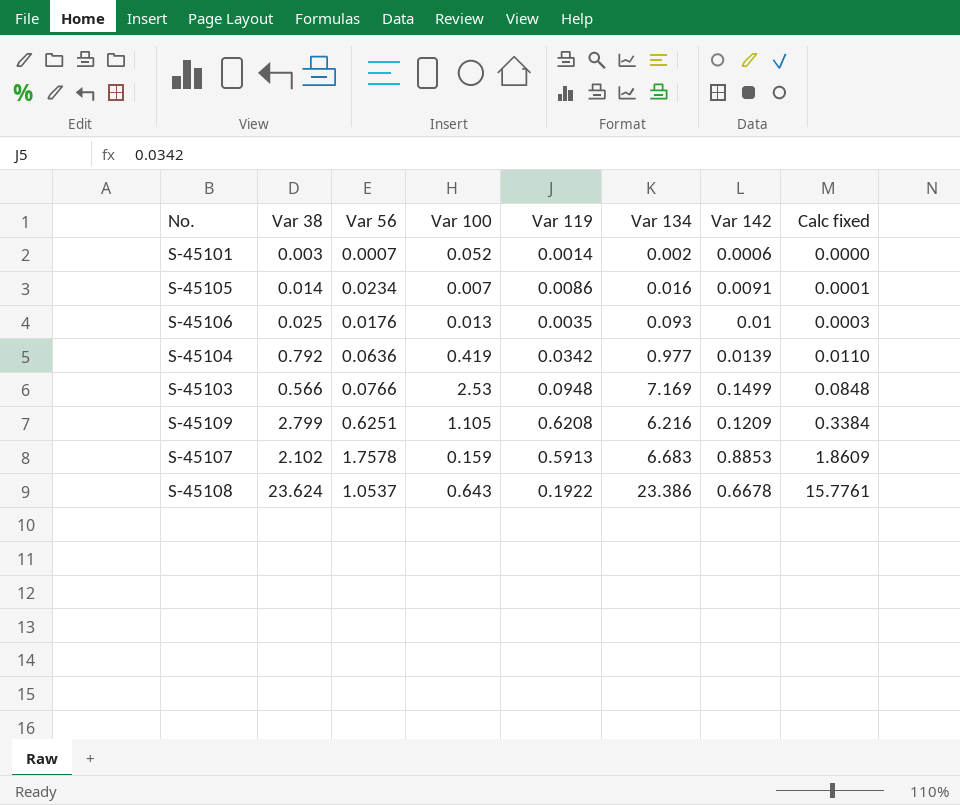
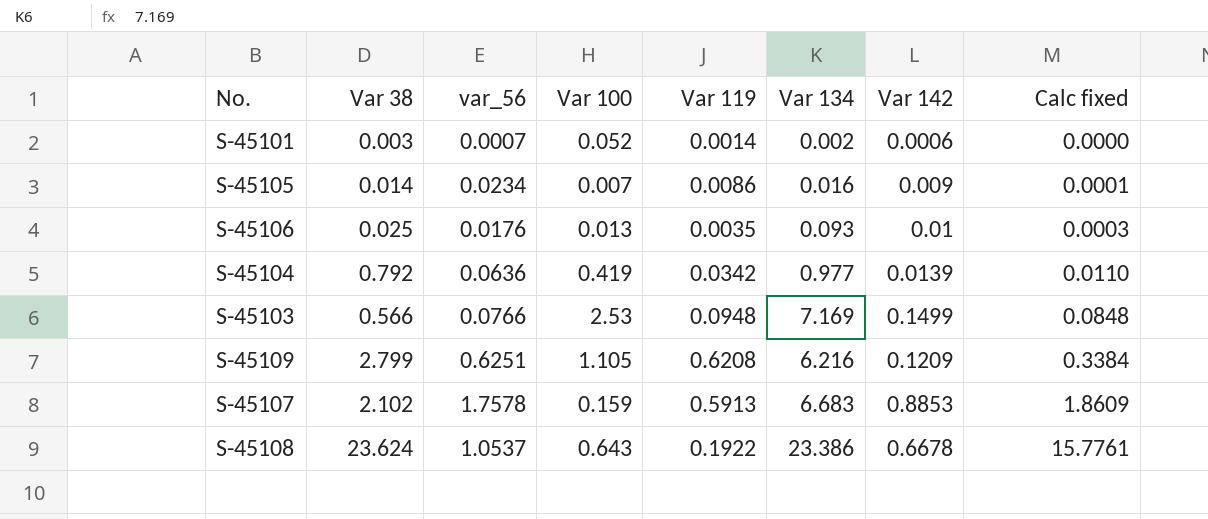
column name: Var 56 -> var_56
S-45105 | Var 142: 0.0091 -> 0.009

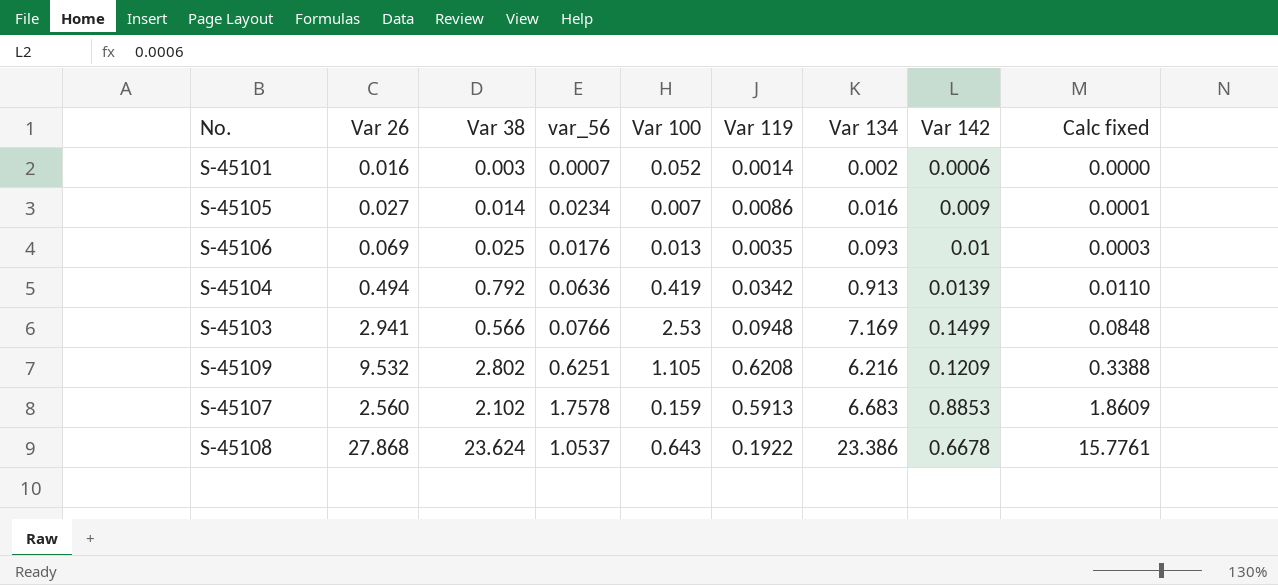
column Var 26 | position: none -> 2
S-45104 | Var 134: 0.977 -> 0.913
S-45109 | Var 38: 2.799 -> 2.802
S-45109 | Calc fixed: 0.3384 -> 0.3388

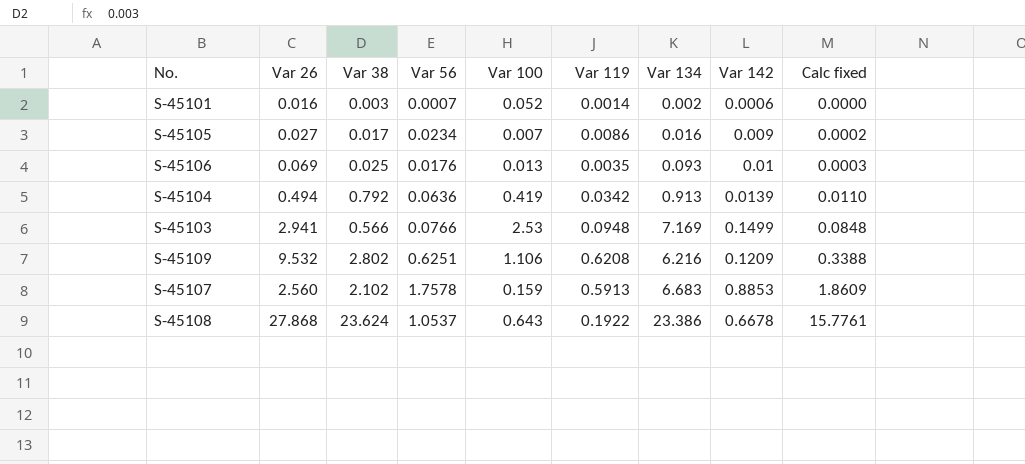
column name: var_56 -> Var 56
S-45105 | Var 38: 0.014 -> 0.017
S-45105 | Calc fixed: 0.0001 -> 0.0002
S-45109 | Var 100: 1.105 -> 1.106

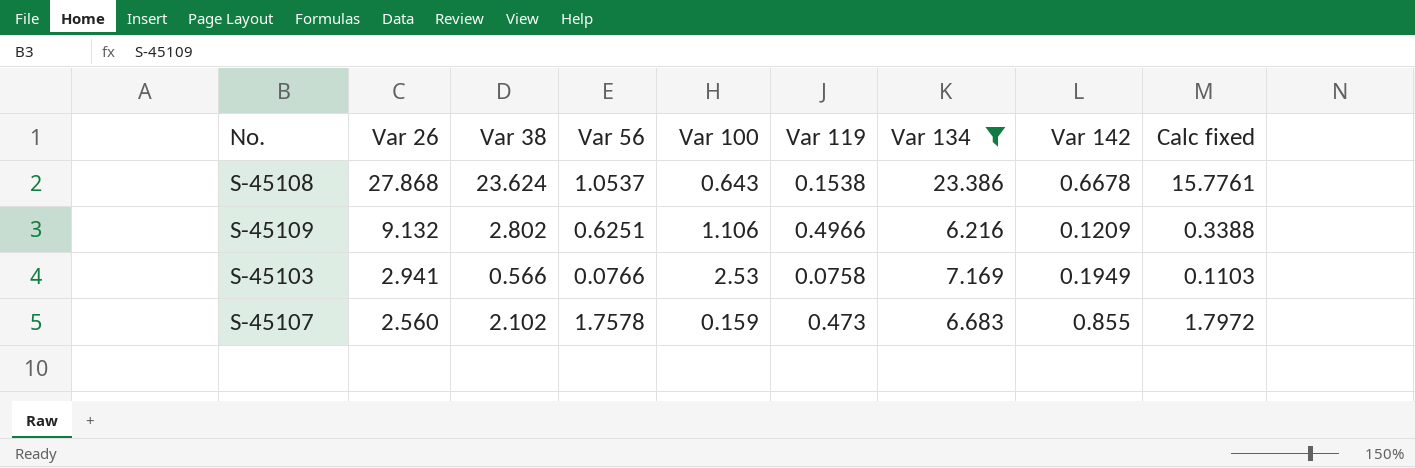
filter: none -> Var 134 >= 6.216
row order: Calc fixed ascending -> Var 26 descending
S-45108 | Var 119: 0.1922 -> 0.1538
S-45109 | Var 26: 9.532 -> 9.132
S-45109 | Var 119: 0.6208 -> 0.4966
S-45103 | Var 119: 0.0948 -> 0.0758
S-45103 | Var 142: 0.1499 -> 0.1949
S-45103 | Calc fixed: 0.0848 -> 0.1103
S-45107 | Var 119: 0.5913 -> 0.473
S-45107 | Var 142: 0.8853 -> 0.855
S-45107 | Calc fixed: 1.8609 -> 1.7972

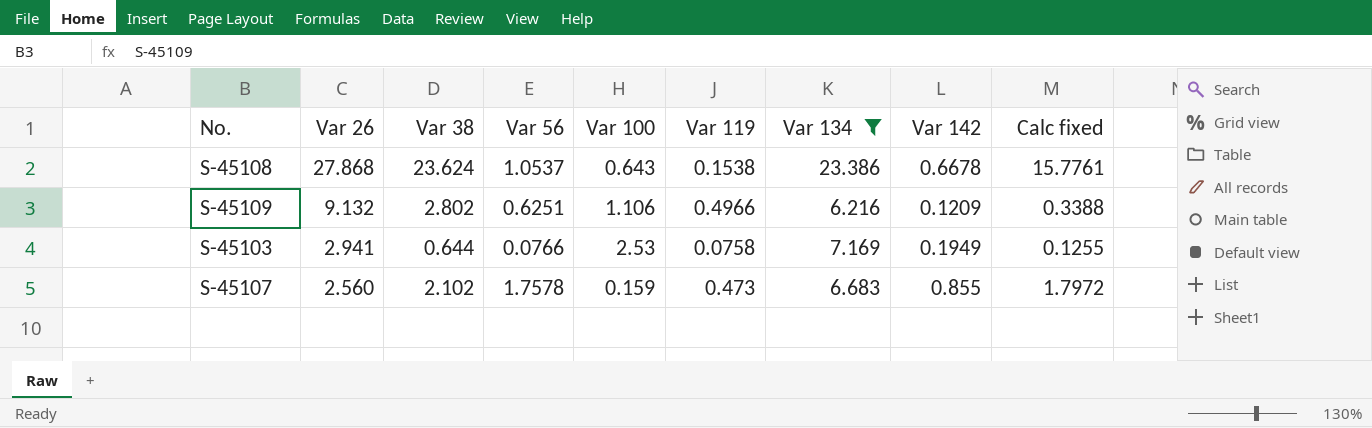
S-45103 | Var 38: 0.566 -> 0.644
S-45103 | Calc fixed: 0.1103 -> 0.1255

